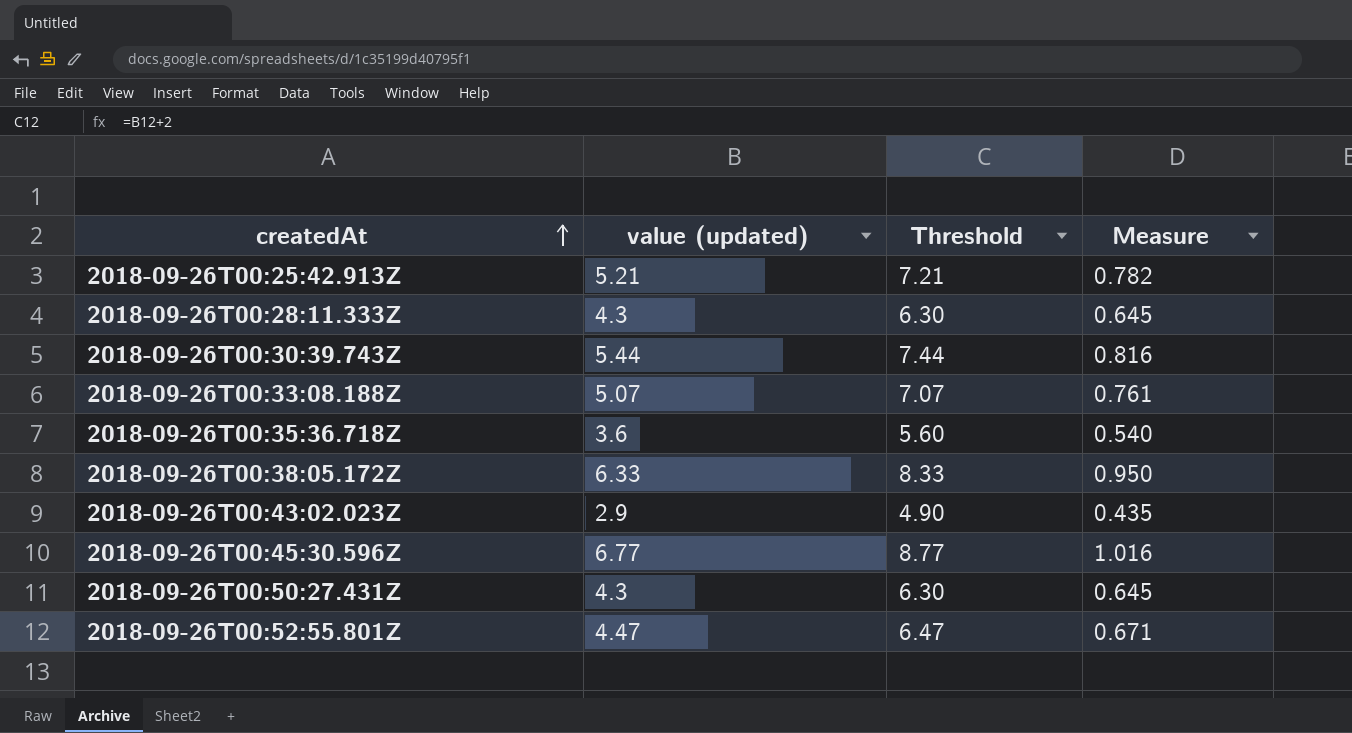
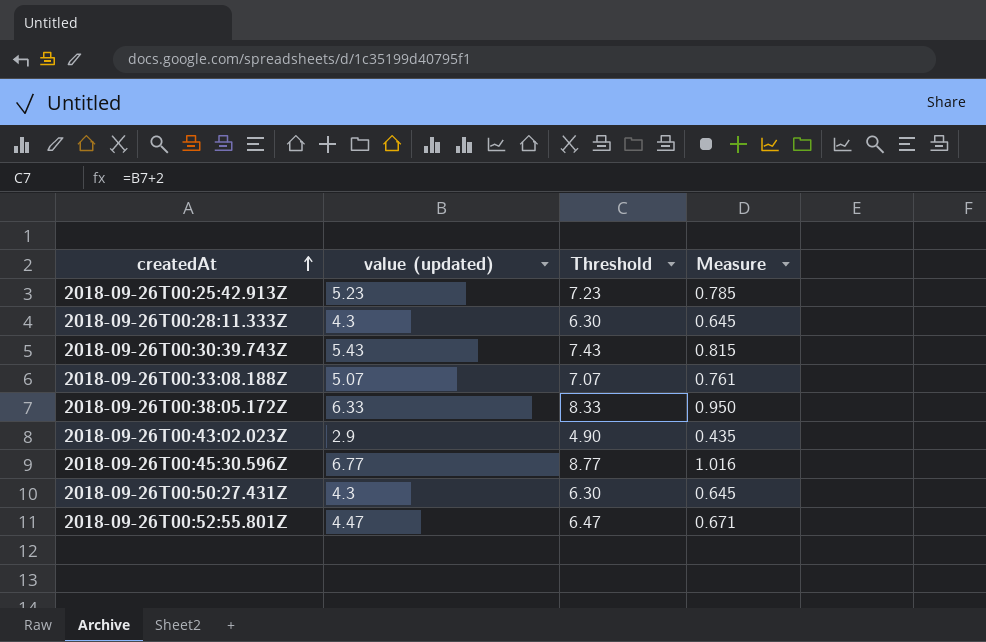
row 2018-09-26T00:35:36.718Z: 3.6 | 5.60 | 0.540 -> none
2018-09-26T00:25:42.913Z | value (updated): 5.21 -> 5.23
2018-09-26T00:25:42.913Z | Threshold: 7.21 -> 7.23
2018-09-26T00:25:42.913Z | Measure: 0.782 -> 0.785
2018-09-26T00:30:39.743Z | value (updated): 5.44 -> 5.43
2018-09-26T00:30:39.743Z | Threshold: 7.44 -> 7.43
2018-09-26T00:30:39.743Z | Measure: 0.816 -> 0.815

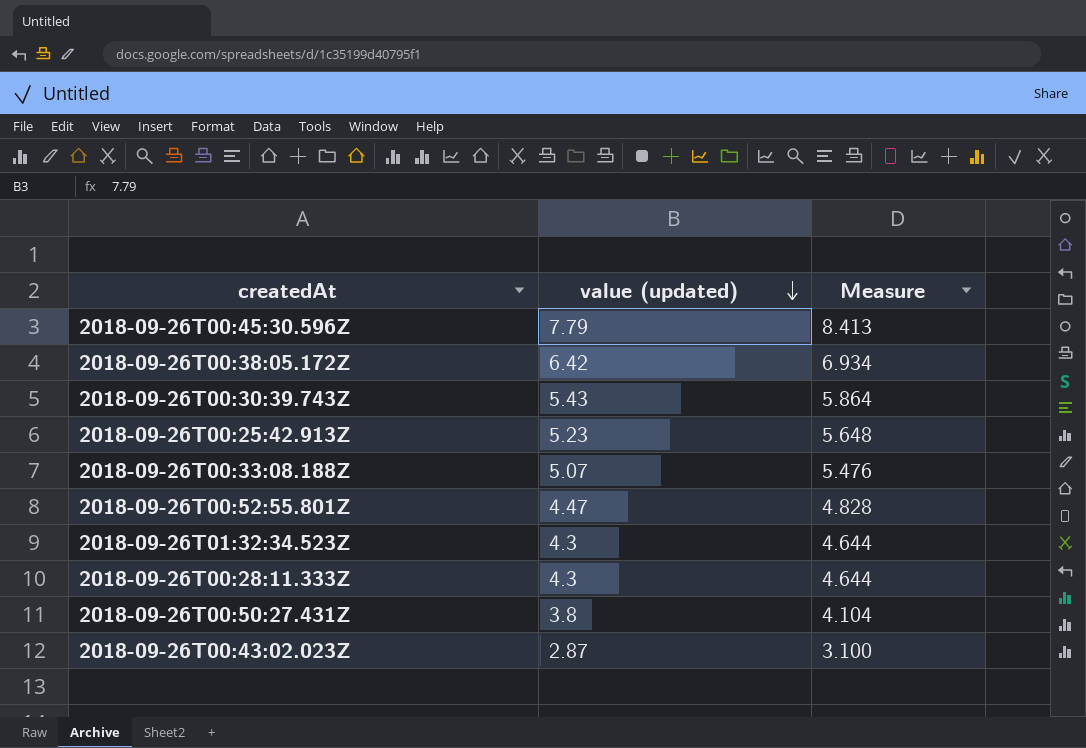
row order: createdAt ascending -> value (updated) descending
column Threshold | formula: [value (updated)] + 2 -> none
column Measure | formula: [value (updated)] * 0.15 -> [value (updated)] * 1.08
2018-09-26T00:45:30.596Z | value (updated): 6.77 -> 7.79
2018-09-26T00:38:05.172Z | value (updated): 6.33 -> 6.42
row 2018-09-26T01:32:34.523Z: none -> 4.3 | 4.644
2018-09-26T00:50:27.431Z | value (updated): 4.3 -> 3.8
2018-09-26T00:43:02.023Z | value (updated): 2.9 -> 2.87

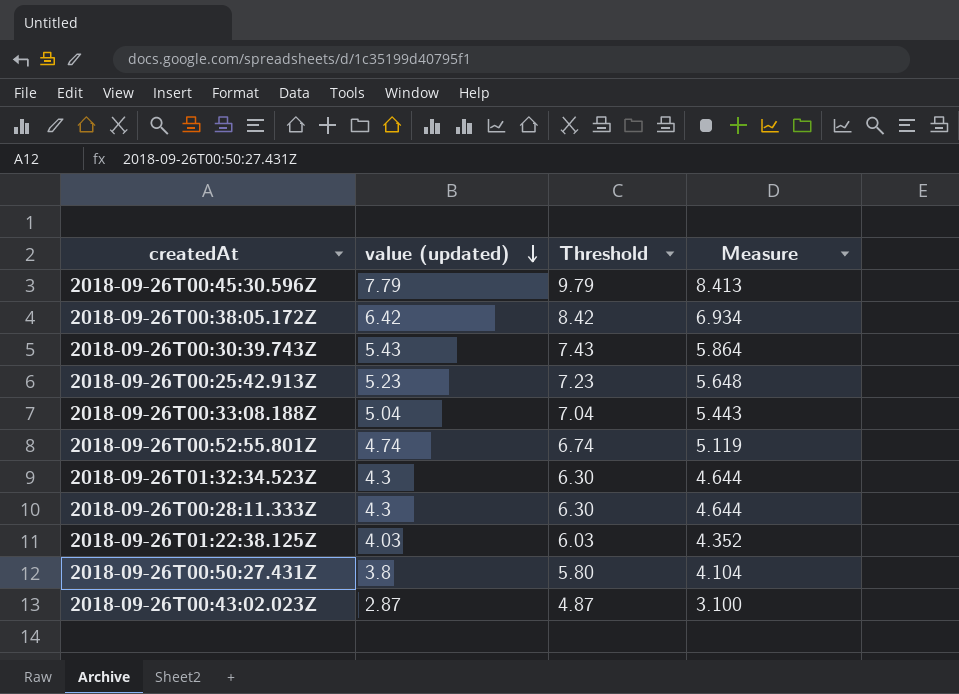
column Threshold | formula: none -> [value (updated)] + 2
2018-09-26T00:33:08.188Z | value (updated): 5.07 -> 5.04
2018-09-26T00:33:08.188Z | Measure: 5.476 -> 5.443
2018-09-26T00:52:55.801Z | value (updated): 4.47 -> 4.74
2018-09-26T00:52:55.801Z | Measure: 4.828 -> 5.119
row 2018-09-26T01:22:38.125Z: none -> 4.03 | 6.03 | 4.352

